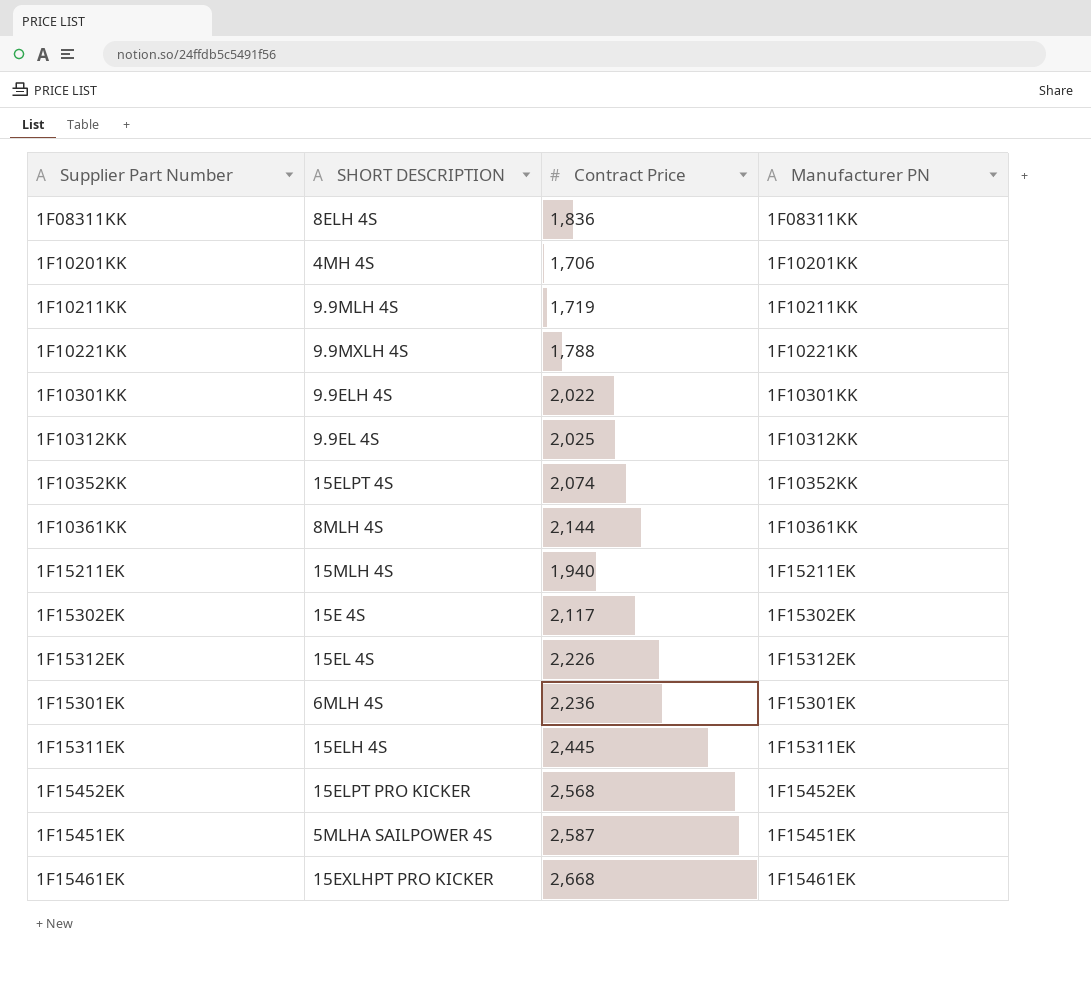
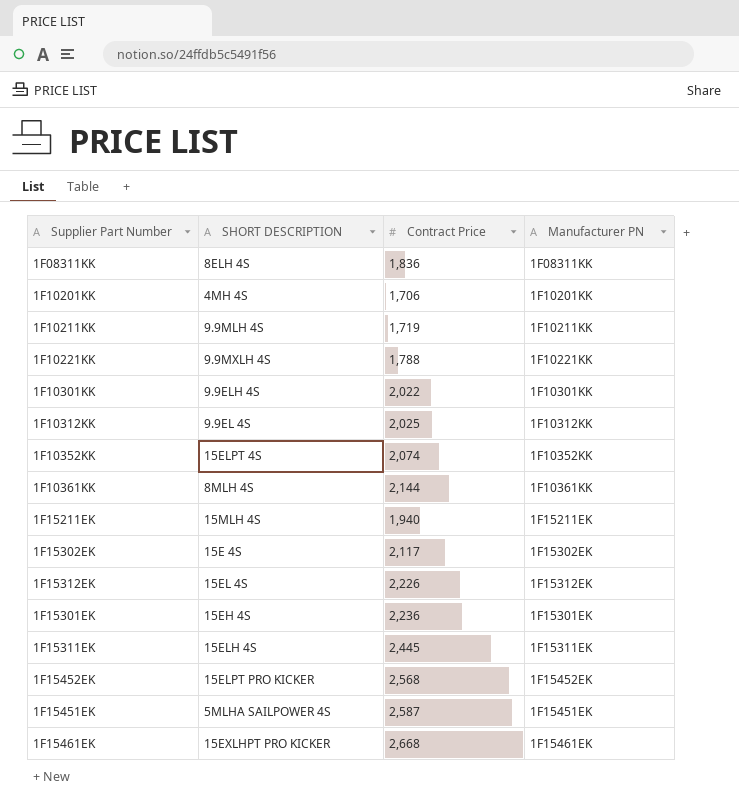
1F15301EK | SHORT DESCRIPTION: 6MLH 4S -> 15EH 4S

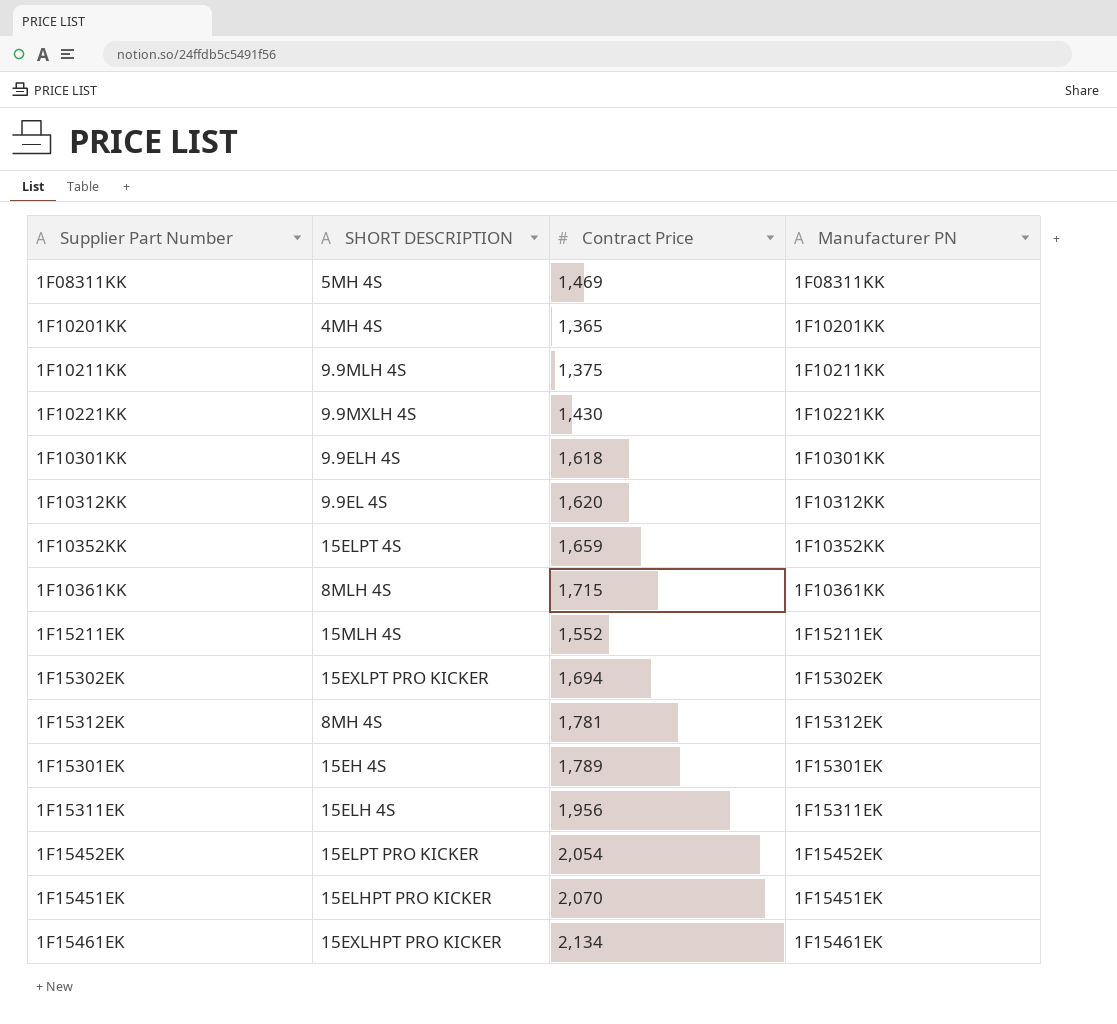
1F08311KK | SHORT DESCRIPTION: 8ELH 4S -> 5MH 4S
1F08311KK | Contract Price: 1,836 -> 1,469
1F10201KK | Contract Price: 1,706 -> 1,365
1F10211KK | Contract Price: 1,719 -> 1,375
1F10221KK | Contract Price: 1,788 -> 1,430
1F10301KK | Contract Price: 2,022 -> 1,618
1F10312KK | Contract Price: 2,025 -> 1,620
1F10352KK | Contract Price: 2,074 -> 1,659
1F10361KK | Contract Price: 2,144 -> 1,715
1F15211EK | Contract Price: 1,940 -> 1,552
1F15302EK | SHORT DESCRIPTION: 15E 4S -> 15EXLPT PRO KICKER
1F15302EK | Contract Price: 2,117 -> 1,694
1F15312EK | SHORT DESCRIPTION: 15EL 4S -> 8MH 4S
1F15312EK | Contract Price: 2,226 -> 1,781
1F15301EK | Contract Price: 2,236 -> 1,789
1F15311EK | Contract Price: 2,445 -> 1,956
1F15452EK | Contract Price: 2,568 -> 2,054
1F15451EK | SHORT DESCRIPTION: 5MLHA SAILPOWER 4S -> 15ELHPT PRO KICKER
1F15451EK | Contract Price: 2,587 -> 2,070
1F15461EK | Contract Price: 2,668 -> 2,134

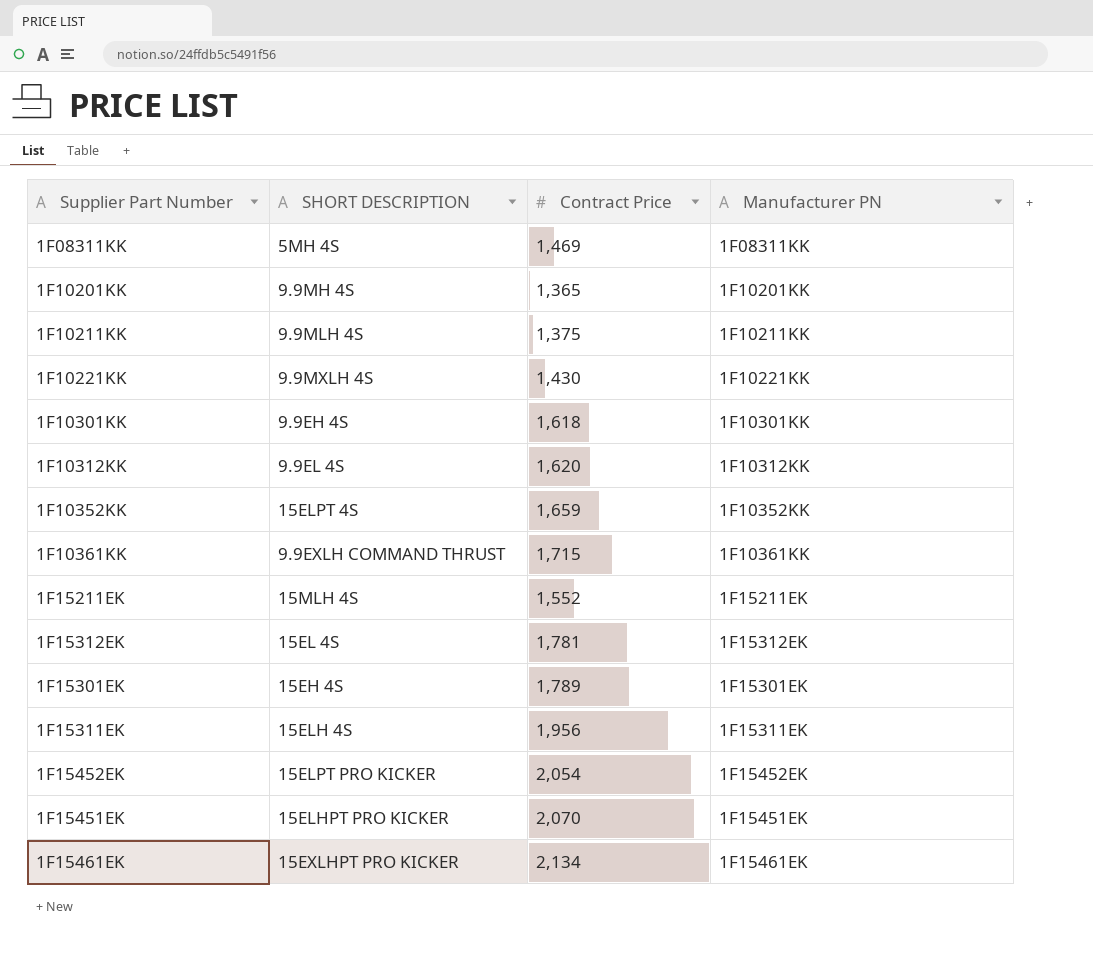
row 1F15302EK: 15EXLPT PRO KICKER | 1,694 | 1F15302EK -> none
1F10201KK | SHORT DESCRIPTION: 4MH 4S -> 9.9MH 4S
1F10301KK | SHORT DESCRIPTION: 9.9ELH 4S -> 9.9EH 4S
1F10361KK | SHORT DESCRIPTION: 8MLH 4S -> 9.9EXLH COMMAND THRUST
1F15312EK | SHORT DESCRIPTION: 8MH 4S -> 15EL 4S

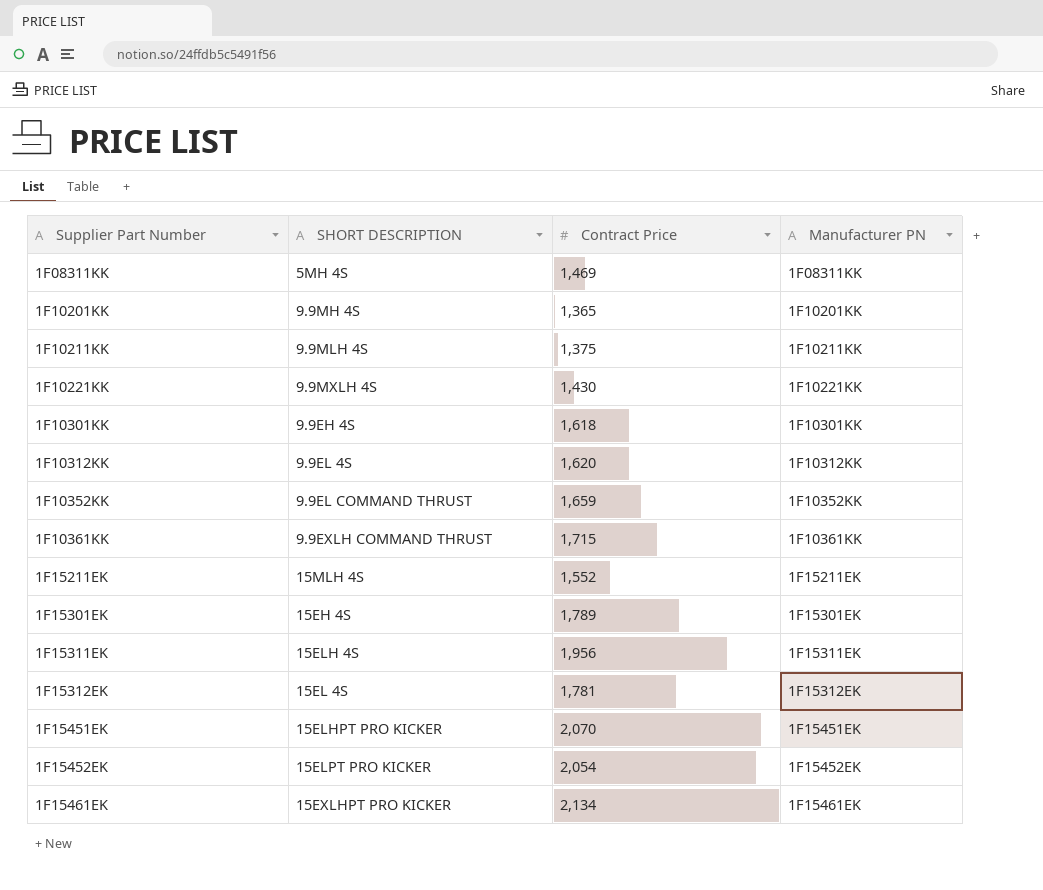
row order: none -> Supplier Part Number ascending
1F10352KK | SHORT DESCRIPTION: 15ELPT 4S -> 9.9EL COMMAND THRUST

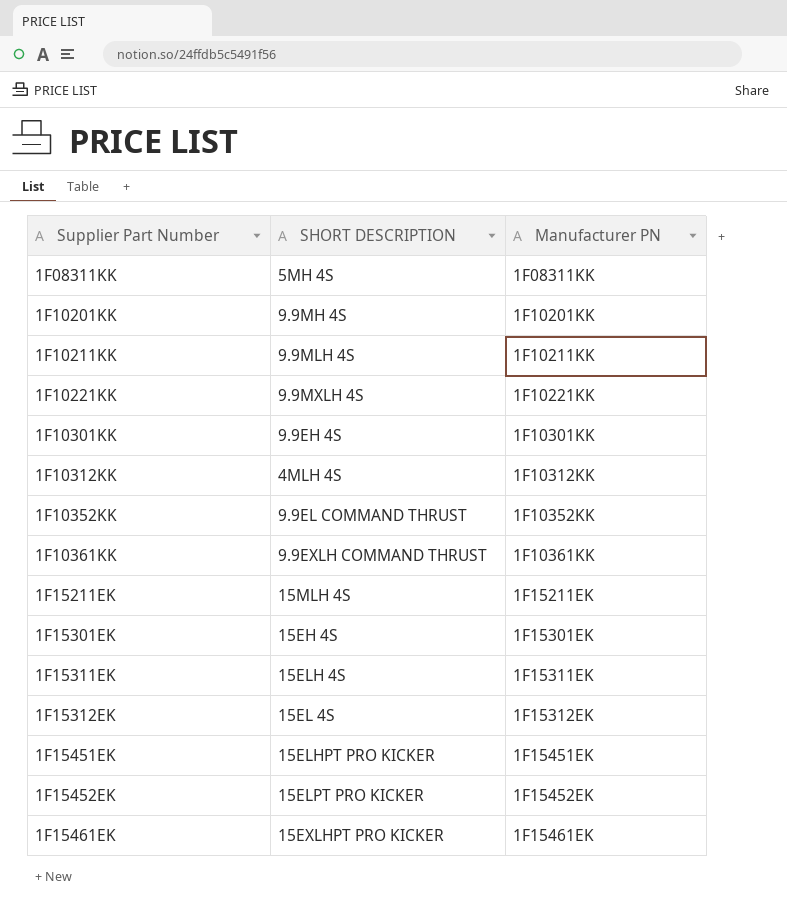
column Contract Price | position: 3 -> none
1F10312KK | SHORT DESCRIPTION: 9.9EL 4S -> 4MLH 4S

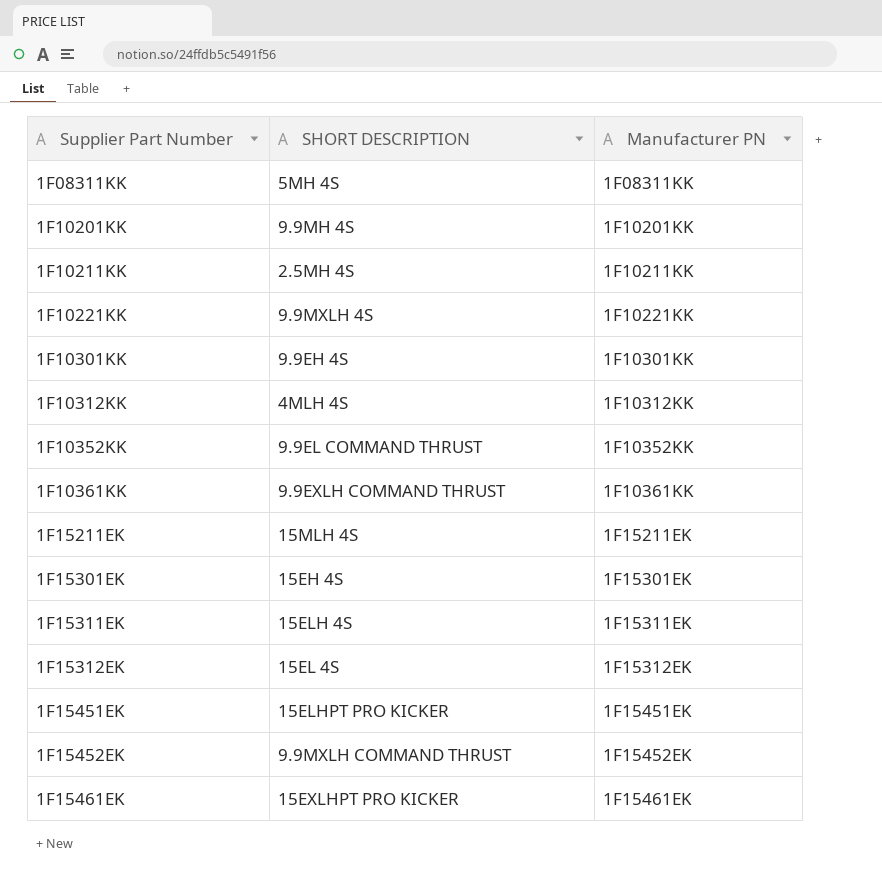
1F10211KK | SHORT DESCRIPTION: 9.9MLH 4S -> 2.5MH 4S
1F15452EK | SHORT DESCRIPTION: 15ELPT PRO KICKER -> 9.9MXLH COMMAND THRUST

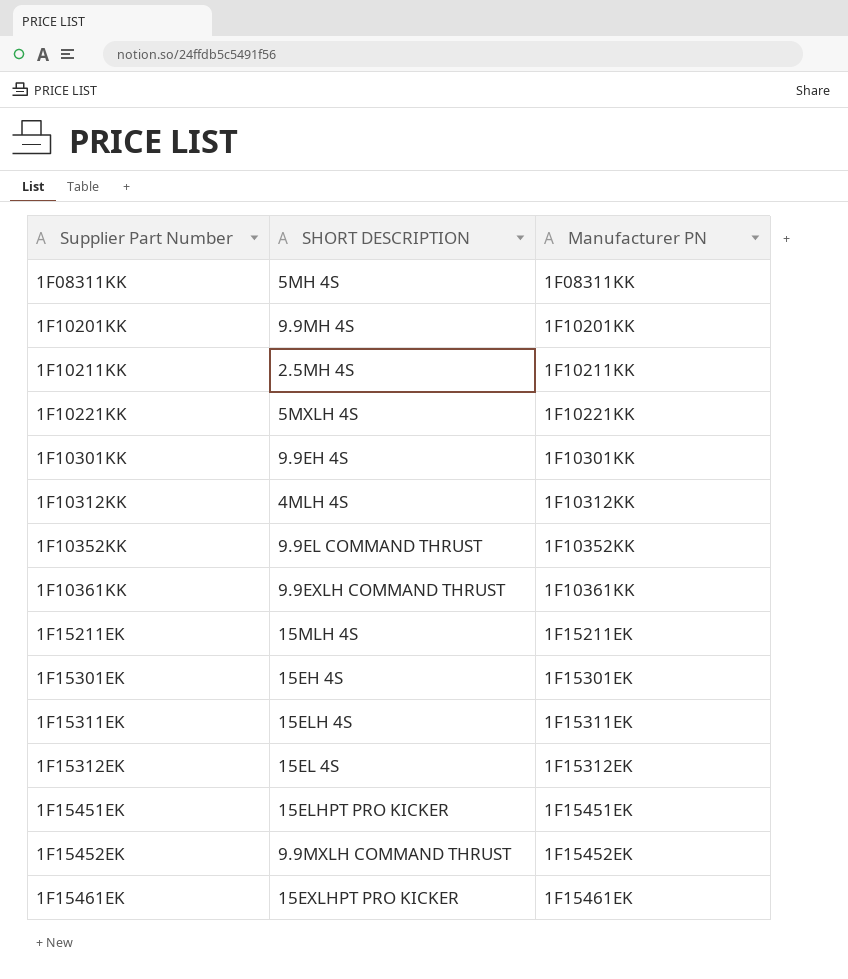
1F10221KK | SHORT DESCRIPTION: 9.9MXLH 4S -> 5MXLH 4S

